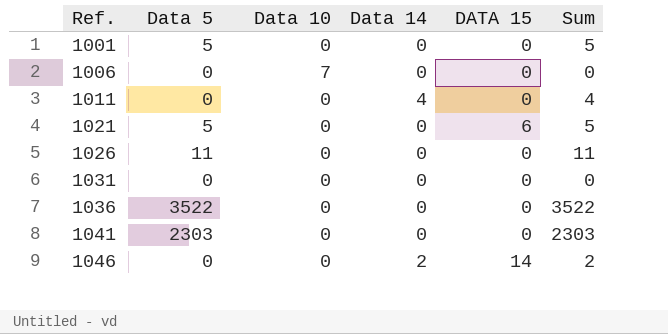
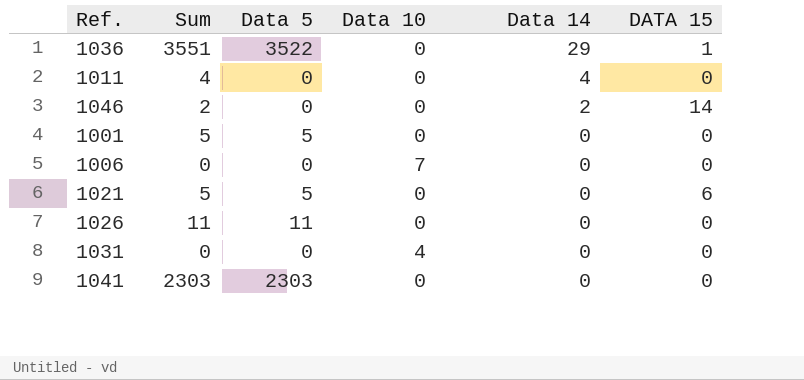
row order: Ref. ascending -> Data 14 descending
column Sum | position: 6 -> 2
1036 | Sum: 3522 -> 3551
1036 | Data 14: 0 -> 29
1036 | DATA 15: 0 -> 1
1031 | Data 10: 0 -> 4

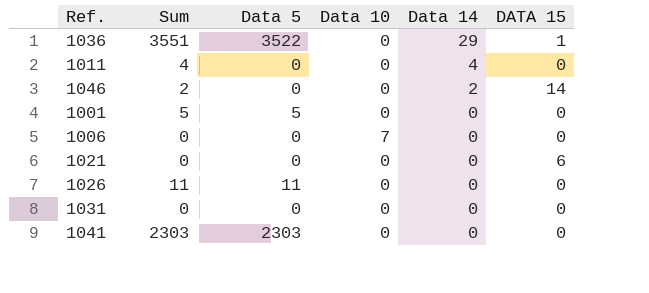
1021 | Sum: 5 -> 0
1021 | Data 5: 5 -> 0
1031 | Data 10: 4 -> 0

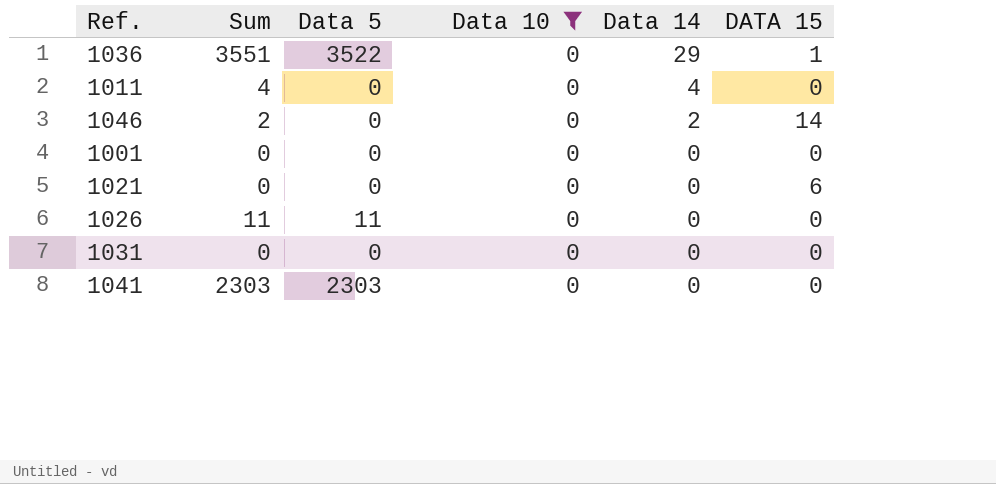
filter: none -> Data 10 = 0
1001 | Sum: 5 -> 0
1001 | Data 5: 5 -> 0

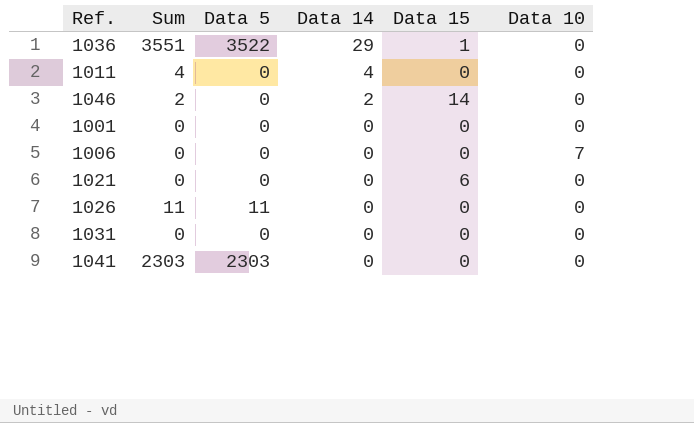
filter: Data 10 = 0 -> none
column name: DATA 15 -> Data 15
column Data 10 | position: 4 -> 6

